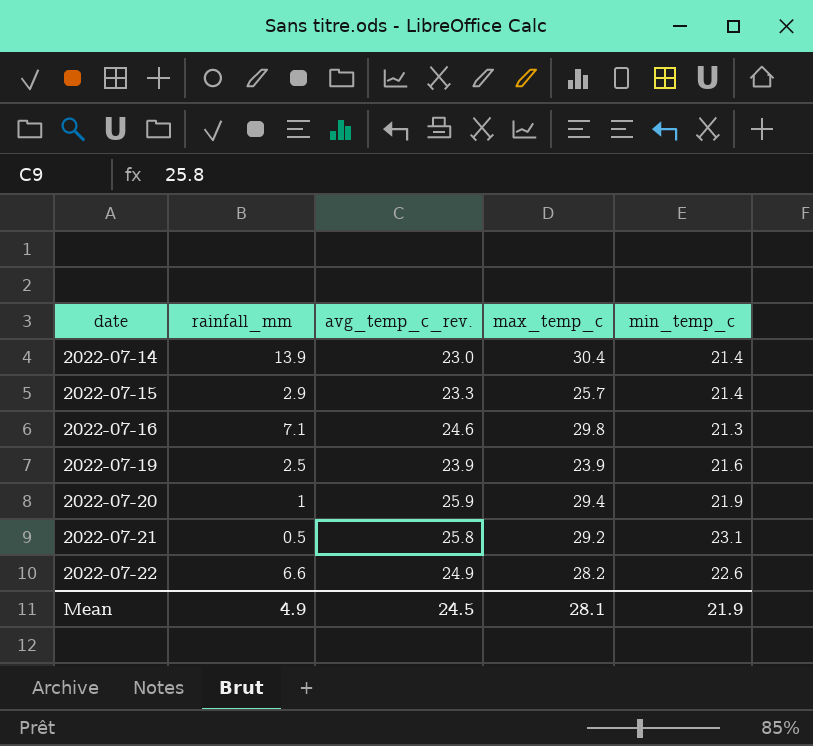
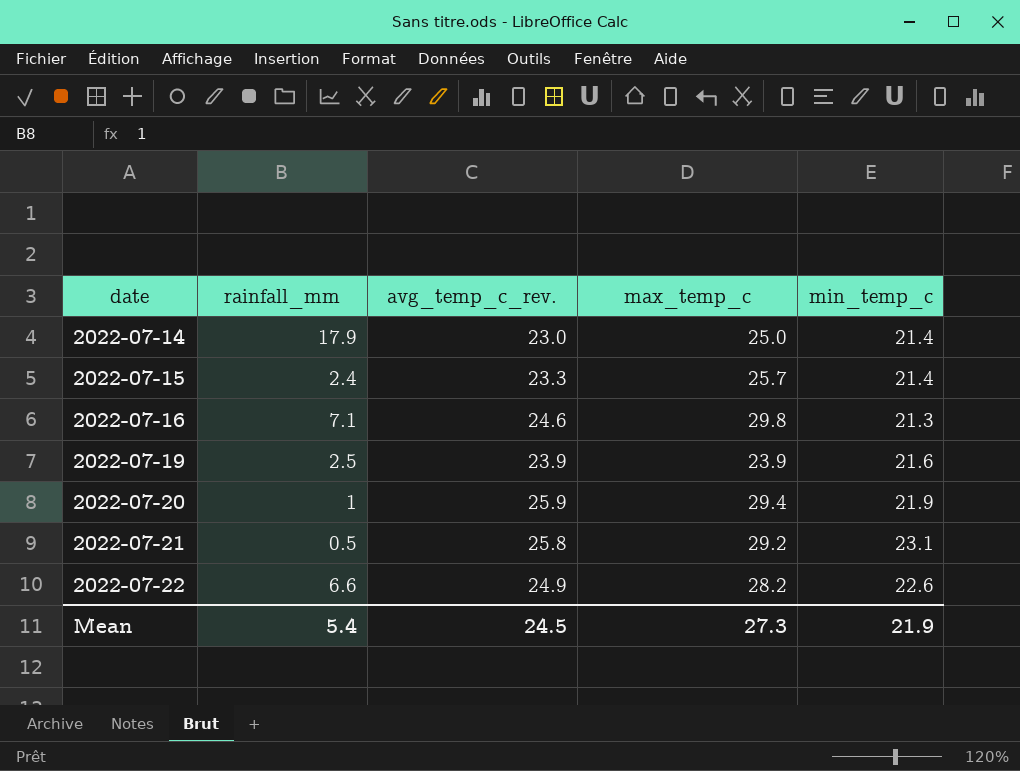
2022-07-14 | rainfall_mm: 13.9 -> 17.9
2022-07-14 | max_temp_c: 30.4 -> 25.0
2022-07-15 | rainfall_mm: 2.9 -> 2.4
Mean | rainfall_mm: 4.9 -> 5.4
Mean | max_temp_c: 28.1 -> 27.3

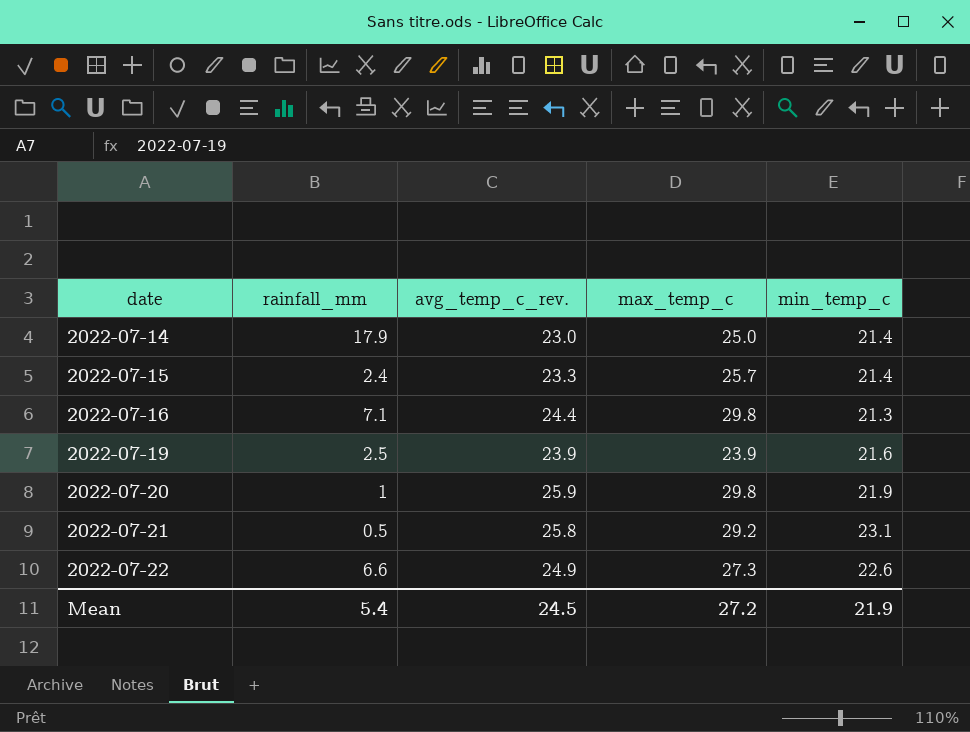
2022-07-16 | avg_temp_c_rev.: 24.6 -> 24.4
2022-07-20 | max_temp_c: 29.4 -> 29.8
2022-07-22 | max_temp_c: 28.2 -> 27.3
Mean | max_temp_c: 27.3 -> 27.2

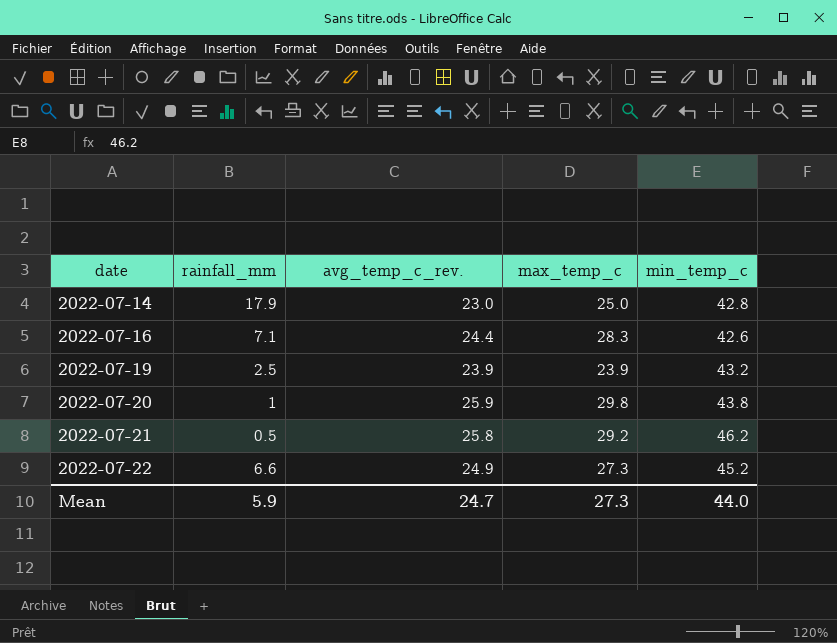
row 2022-07-15: 2.4 | 23.3 | 25.7 | 21.4 -> none
2022-07-14 | min_temp_c: 21.4 -> 42.8
2022-07-16 | max_temp_c: 29.8 -> 28.3
2022-07-16 | min_temp_c: 21.3 -> 42.6
2022-07-19 | min_temp_c: 21.6 -> 43.2
2022-07-20 | min_temp_c: 21.9 -> 43.8
2022-07-21 | min_temp_c: 23.1 -> 46.2
2022-07-22 | min_temp_c: 22.6 -> 45.2
Mean | rainfall_mm: 5.4 -> 5.9
Mean | avg_temp_c_rev.: 24.5 -> 24.7
Mean | max_temp_c: 27.2 -> 27.3
Mean | min_temp_c: 21.9 -> 44.0

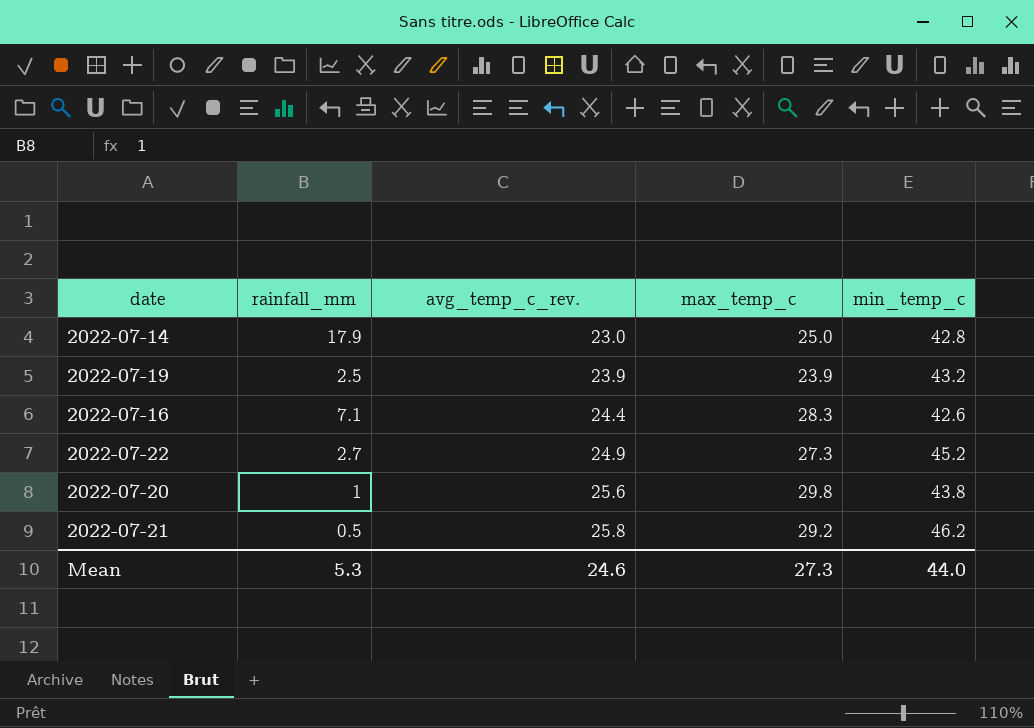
row order: date ascending -> avg_temp_c_rev. ascending
2022-07-22 | rainfall_mm: 6.6 -> 2.7
2022-07-20 | avg_temp_c_rev.: 25.9 -> 25.6
Mean | rainfall_mm: 5.9 -> 5.3
Mean | avg_temp_c_rev.: 24.7 -> 24.6

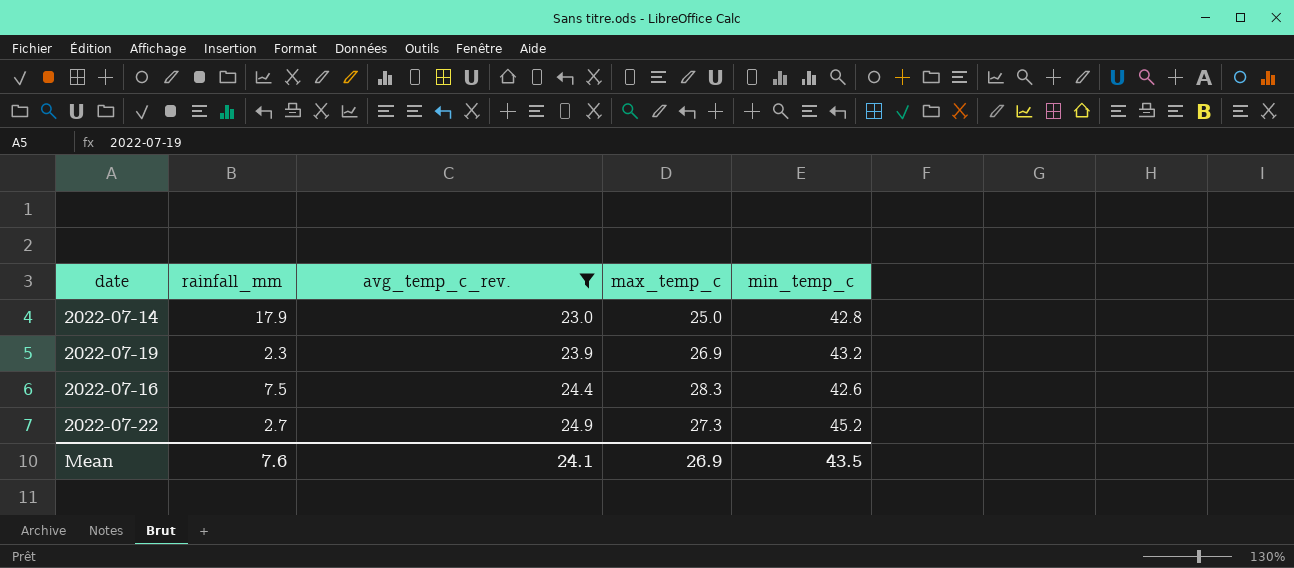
filter: none -> avg_temp_c_rev. <= 24.9
2022-07-19 | rainfall_mm: 2.5 -> 2.3
2022-07-19 | max_temp_c: 23.9 -> 26.9
2022-07-16 | rainfall_mm: 7.1 -> 7.5
Mean | rainfall_mm: 5.3 -> 7.6
Mean | avg_temp_c_rev.: 24.6 -> 24.1
Mean | max_temp_c: 27.3 -> 26.9
Mean | min_temp_c: 44.0 -> 43.5

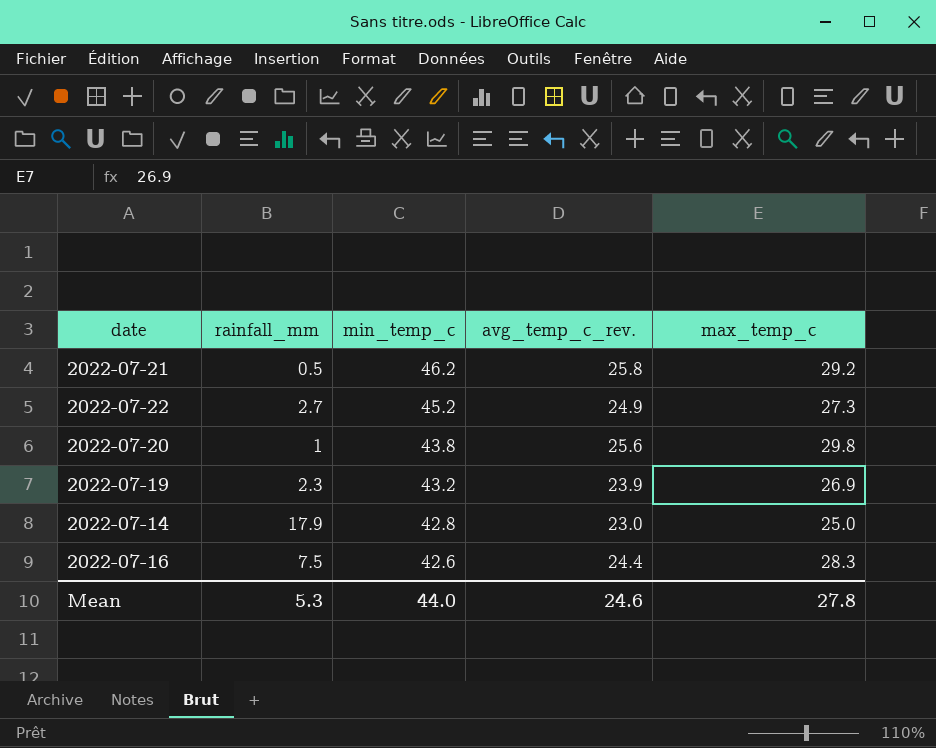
filter: avg_temp_c_rev. <= 24.9 -> none
row order: avg_temp_c_rev. ascending -> min_temp_c descending
column min_temp_c | position: 5 -> 3
Mean | rainfall_mm: 7.6 -> 5.3
Mean | min_temp_c: 43.5 -> 44.0
Mean | avg_temp_c_rev.: 24.1 -> 24.6
Mean | max_temp_c: 26.9 -> 27.8

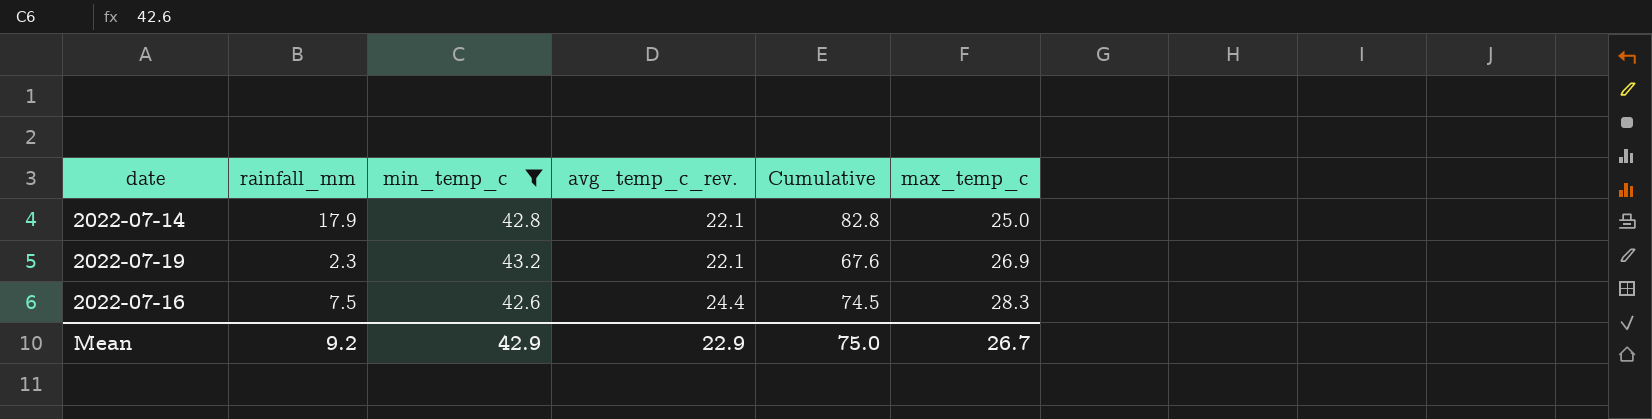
filter: none -> min_temp_c <= 43.2
row order: min_temp_c descending -> avg_temp_c_rev. ascending
column Cumulative | formula: none -> [rainfall_mm] + [min_temp_c] + [avg_temp_c_rev.]
2022-07-14 | avg_temp_c_rev.: 23.0 -> 22.1
2022-07-19 | avg_temp_c_rev.: 23.9 -> 22.1
Mean | rainfall_mm: 5.3 -> 9.2
Mean | min_temp_c: 44.0 -> 42.9
Mean | avg_temp_c_rev.: 24.6 -> 22.9
Mean | max_temp_c: 27.8 -> 26.7

